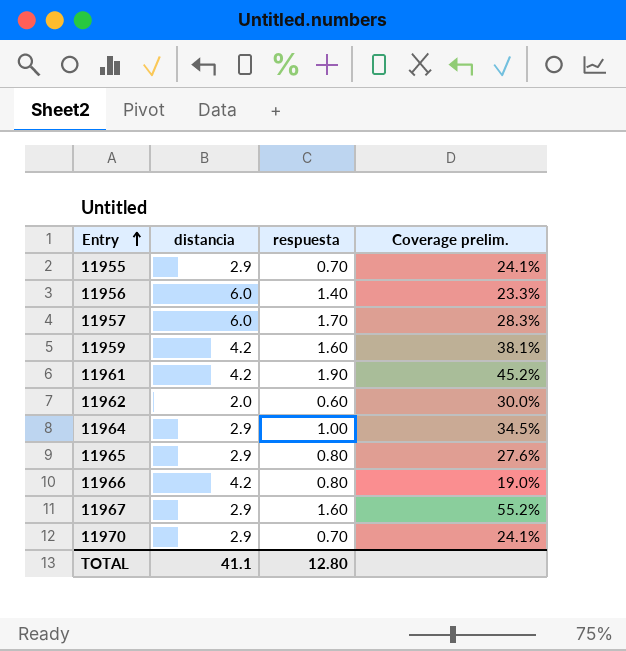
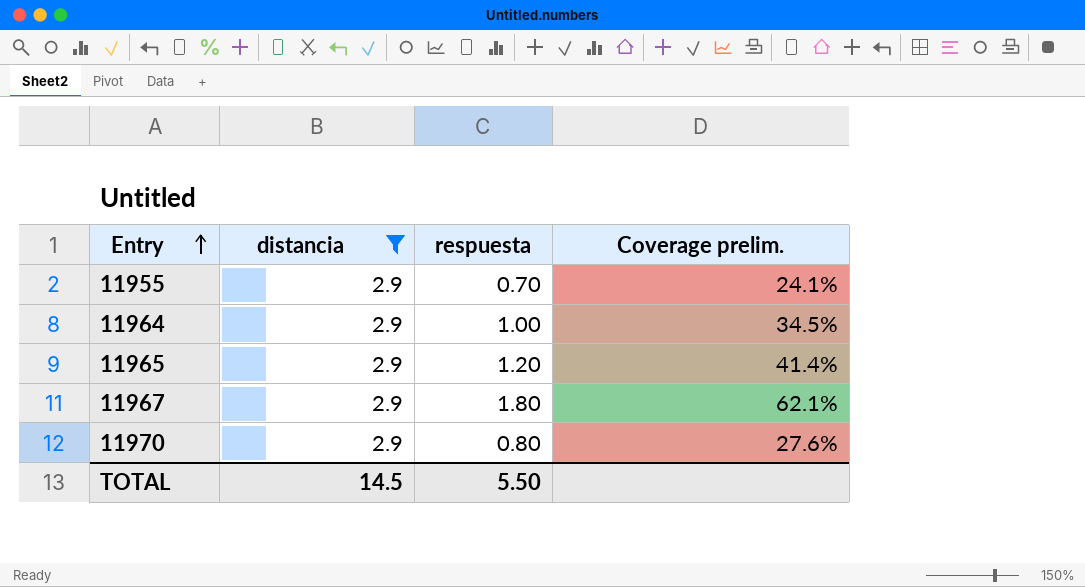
filter: none -> distancia = 2.9
11965 | respuesta: 0.80 -> 1.20
11965 | Coverage prelim.: 27.6% -> 41.4%
11967 | respuesta: 1.60 -> 1.80
11967 | Coverage prelim.: 55.2% -> 62.1%
11970 | respuesta: 0.70 -> 0.80
11970 | Coverage prelim.: 24.1% -> 27.6%
TOTAL | distancia: 41.1 -> 14.5
TOTAL | respuesta: 12.80 -> 5.50

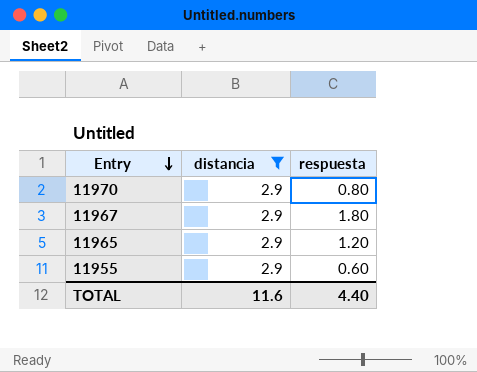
row order: Entry ascending -> Entry descending
column Coverage prelim. | formula: [respuesta] / [distancia] -> none
row 11964: 2.9 | 1.00 | 34.5% -> none
11955 | respuesta: 0.70 -> 0.60
TOTAL | distancia: 14.5 -> 11.6
TOTAL | respuesta: 5.50 -> 4.40

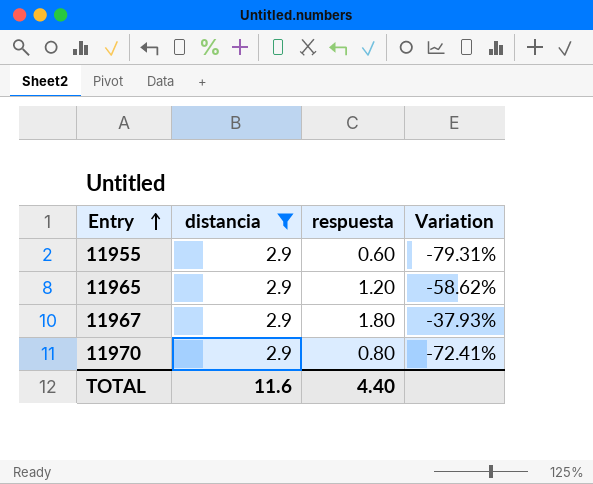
row order: Entry descending -> Entry ascending
column Variation | formula: none -> ([respuesta] - [distancia]) / [distancia]

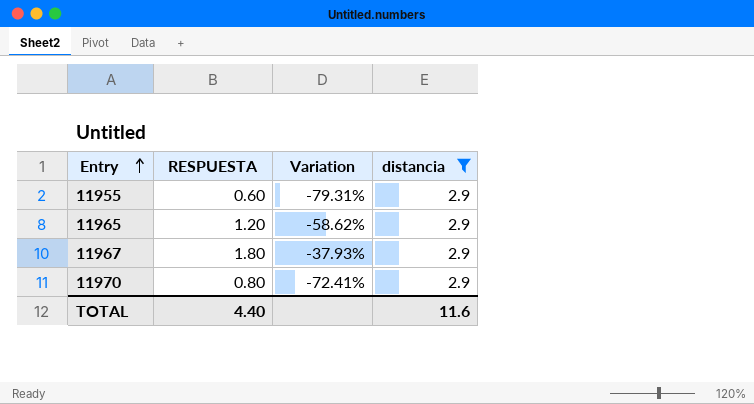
column name: respuesta -> RESPUESTA
column distancia | position: 2 -> 4

